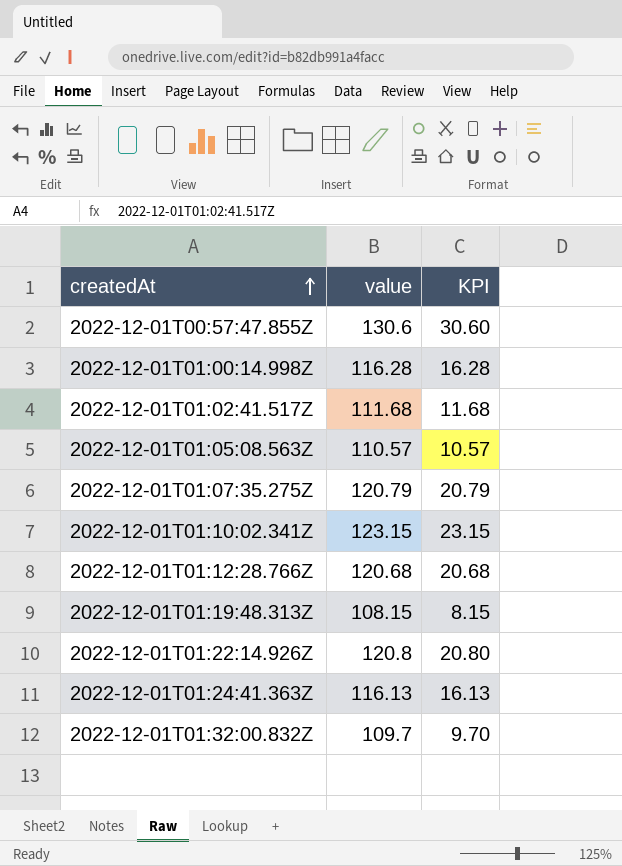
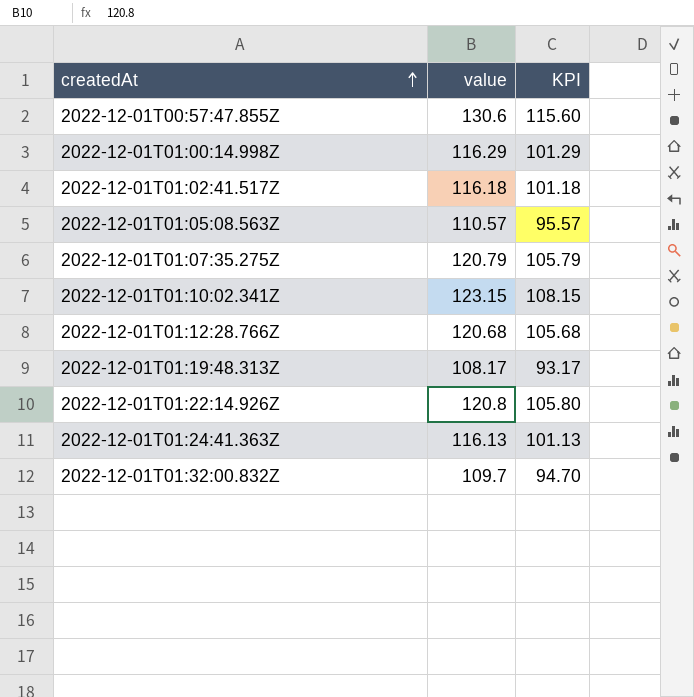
column KPI | formula: [value] - 100 -> [value] - 15
2022-12-01T01:00:14.998Z | value: 116.28 -> 116.29
2022-12-01T01:02:41.517Z | value: 111.68 -> 116.18
2022-12-01T01:19:48.313Z | value: 108.15 -> 108.17

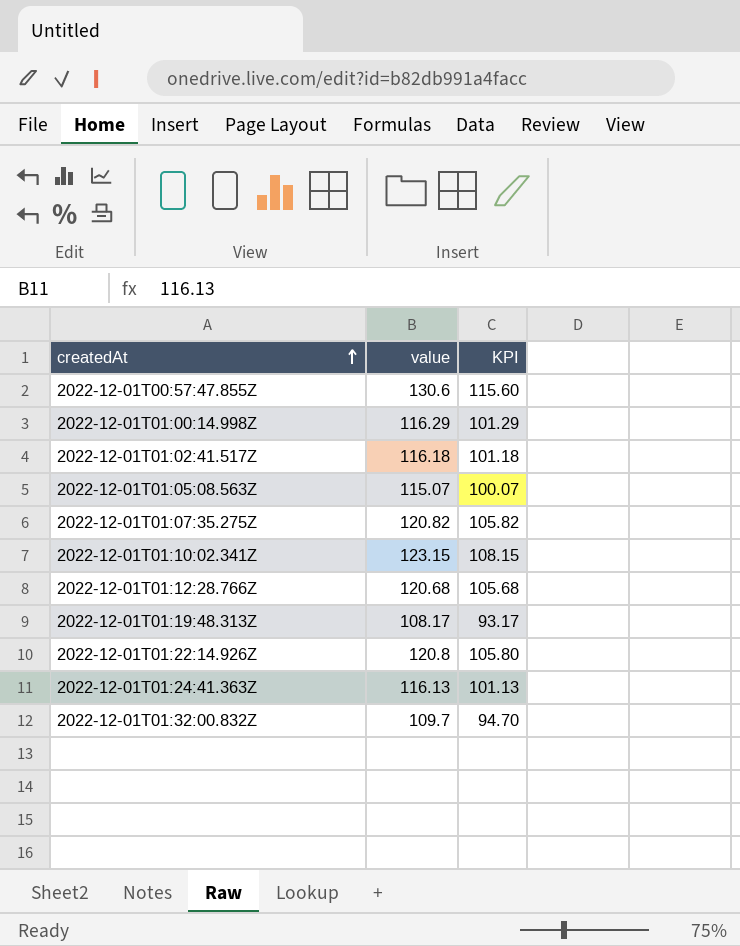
2022-12-01T01:05:08.563Z | value: 110.57 -> 115.07
2022-12-01T01:05:08.563Z | KPI: 95.57 -> 100.07
2022-12-01T01:07:35.275Z | value: 120.79 -> 120.82
2022-12-01T01:07:35.275Z | KPI: 105.79 -> 105.82

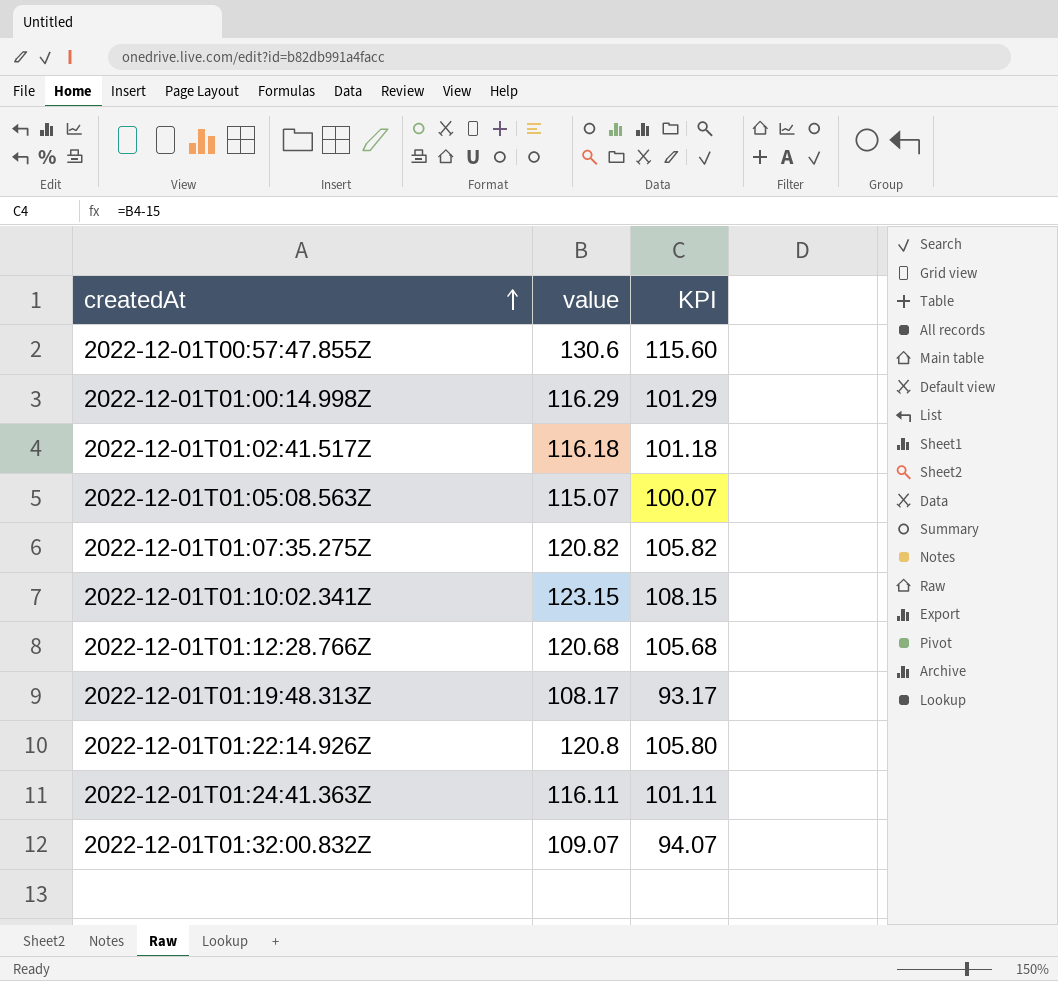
2022-12-01T01:24:41.363Z | value: 116.13 -> 116.11
2022-12-01T01:24:41.363Z | KPI: 101.13 -> 101.11
2022-12-01T01:32:00.832Z | value: 109.7 -> 109.07
2022-12-01T01:32:00.832Z | KPI: 94.70 -> 94.07

